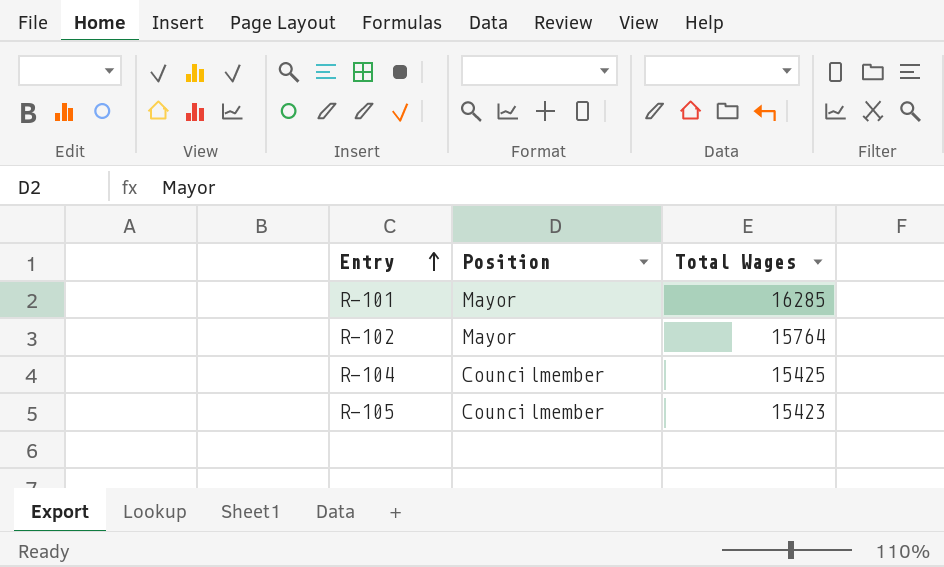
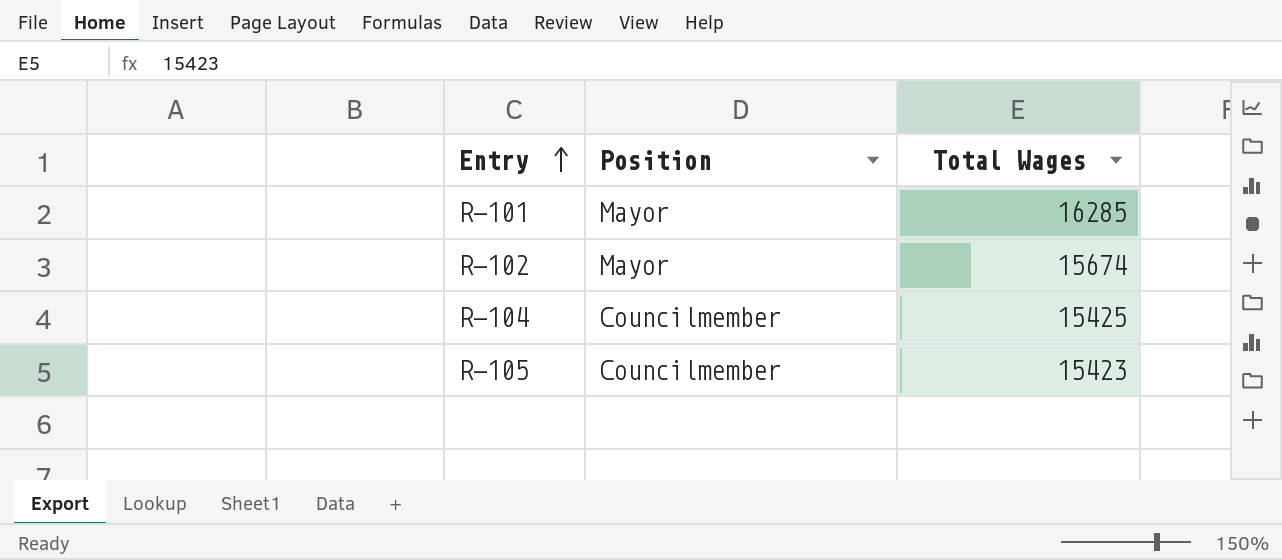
R-102 | Total Wages: 15764 -> 15674

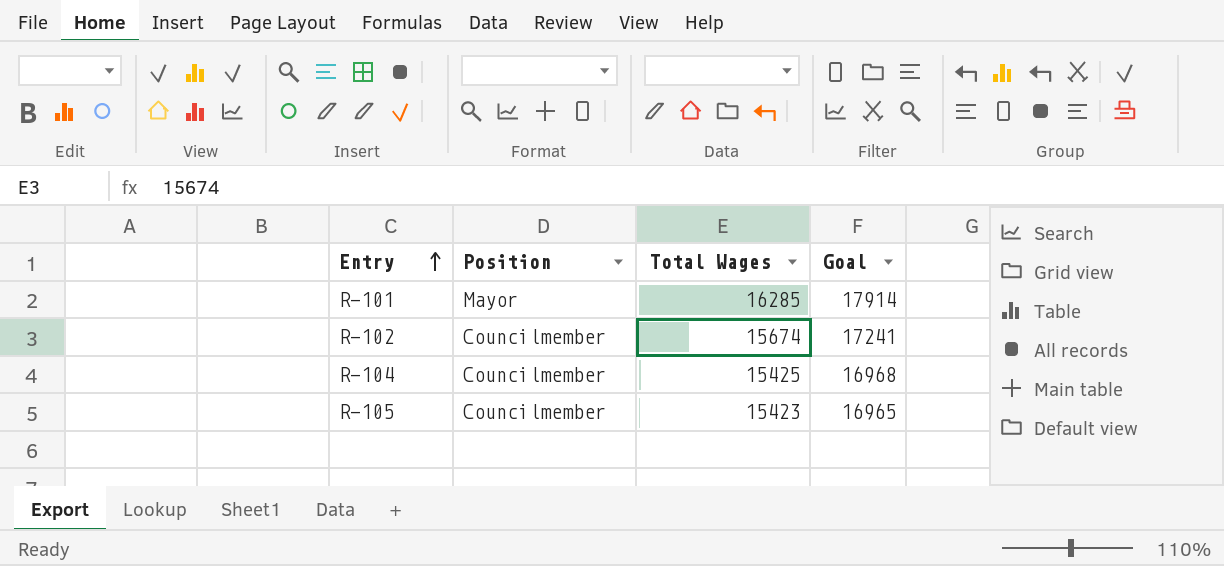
column Goal | formula: none -> [Total Wages] * 1.1
R-102 | Position: Mayor -> Councilmember

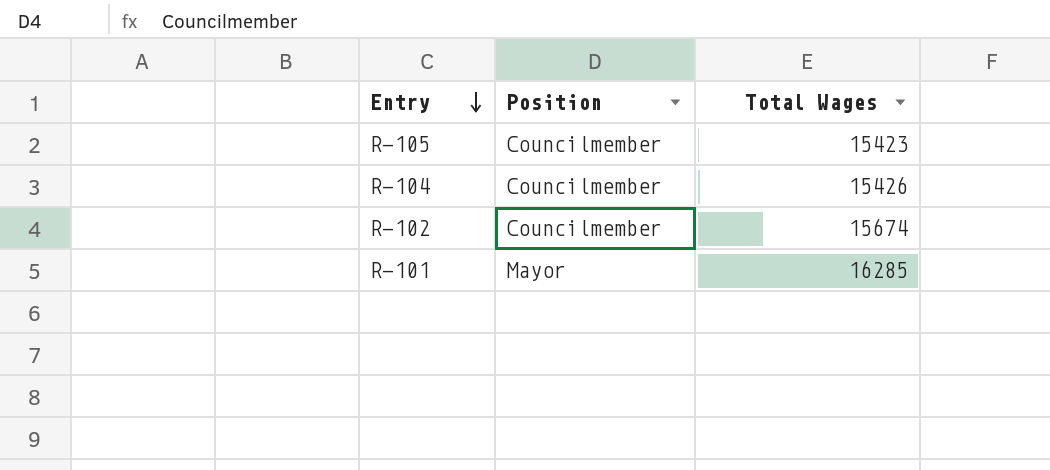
row order: Entry ascending -> Entry descending
column Goal | formula: [Total Wages] * 1.1 -> none
R-104 | Total Wages: 15425 -> 15426

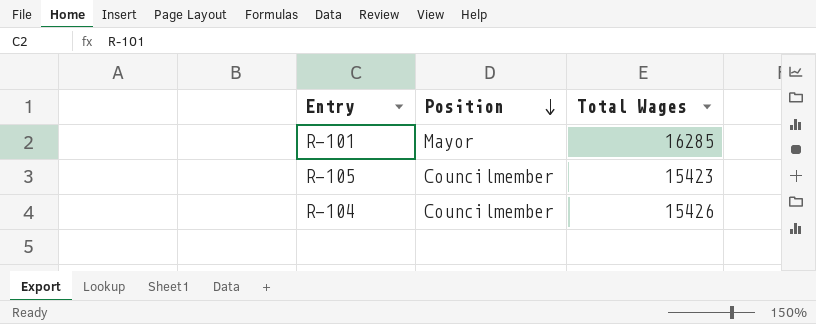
row order: Entry descending -> Position descending
row R-102: Councilmember | 15674 -> none

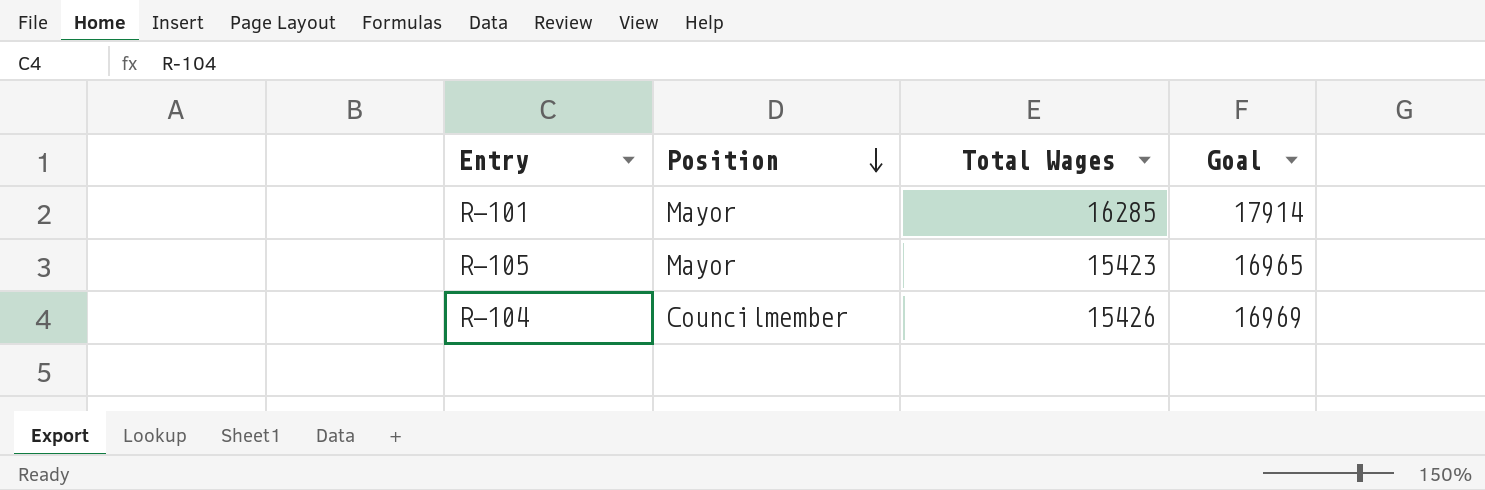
column Goal | formula: none -> [Total Wages] * 1.1
R-105 | Position: Councilmember -> Mayor

